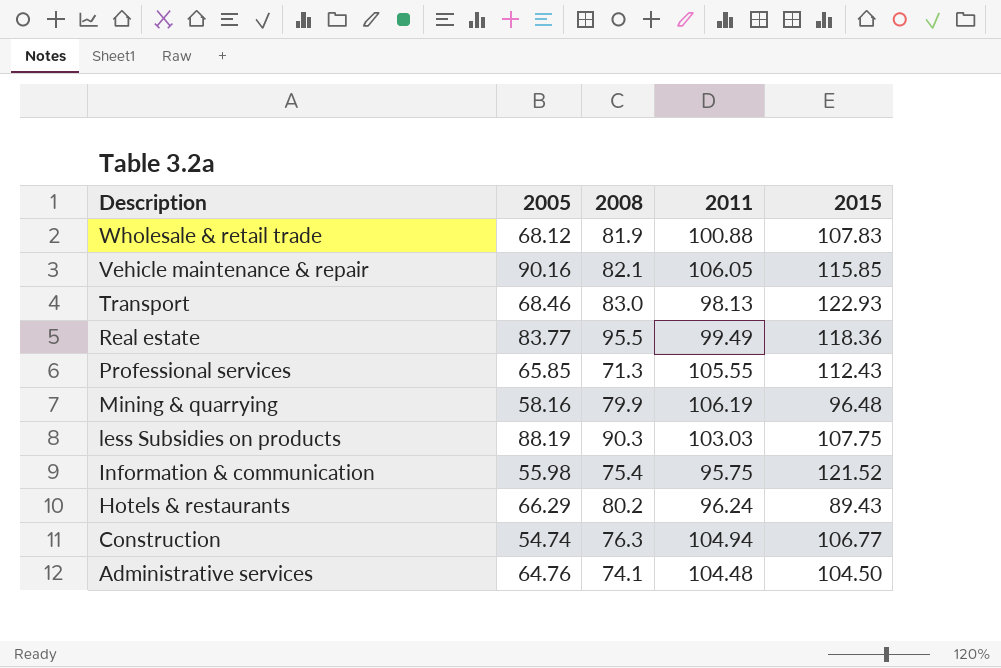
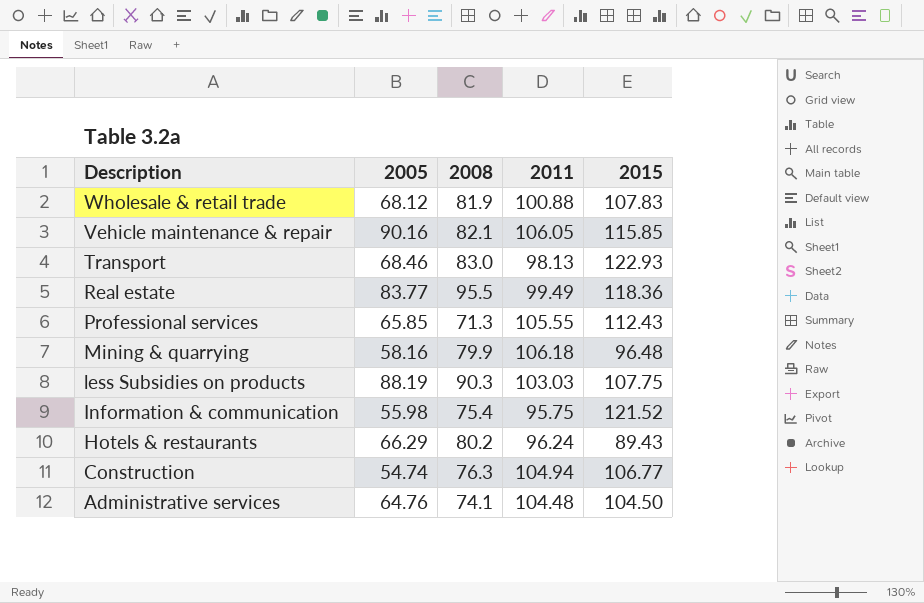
Mining & quarrying | 2011: 106.19 -> 106.18

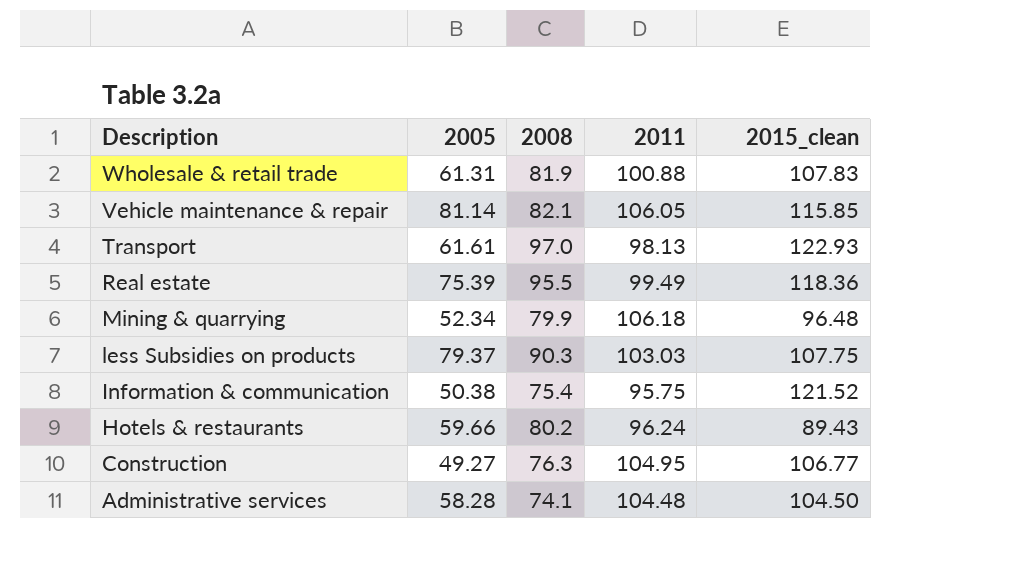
column name: 2015 -> 2015_clean
row Professional services: 65.85 | 71.3 | 105.55 | 112.43 -> none
Wholesale & retail trade | 2005: 68.12 -> 61.31
Vehicle maintenance & repair | 2005: 90.16 -> 81.14
Transport | 2005: 68.46 -> 61.61
Transport | 2008: 83.0 -> 97.0
Real estate | 2005: 83.77 -> 75.39
Mining & quarrying | 2005: 58.16 -> 52.34
less Subsidies on products | 2005: 88.19 -> 79.37
Information & communication | 2005: 55.98 -> 50.38
Hotels & restaurants | 2005: 66.29 -> 59.66
Construction | 2005: 54.74 -> 49.27
Construction | 2011: 104.94 -> 104.95
Administrative services | 2005: 64.76 -> 58.28

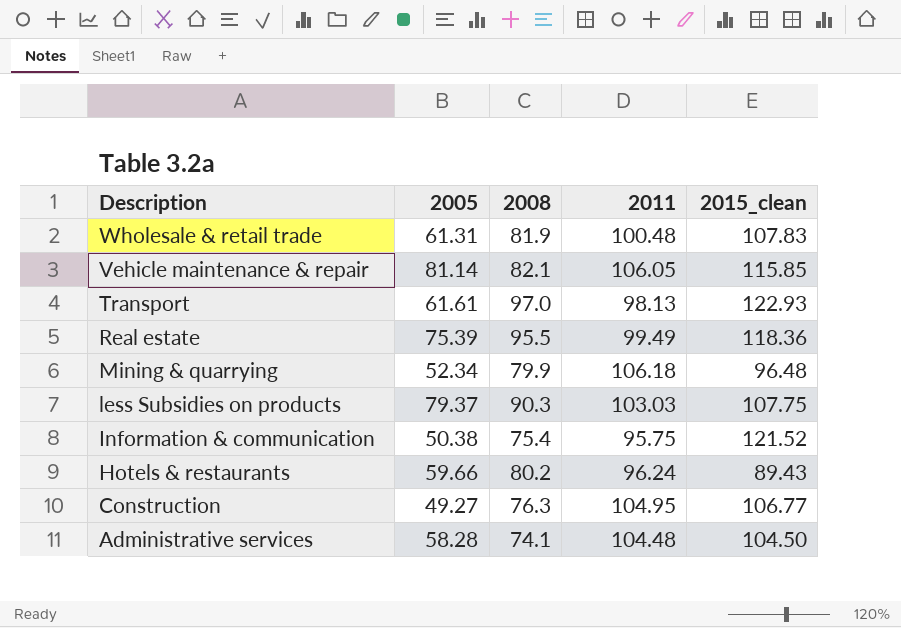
Wholesale & retail trade | 2011: 100.88 -> 100.48

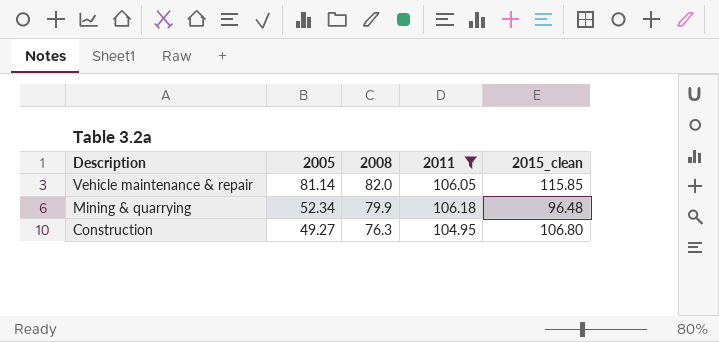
filter: none -> 2011 >= 104.95
Vehicle maintenance & repair | 2008: 82.1 -> 82.0
Construction | 2015_clean: 106.77 -> 106.80

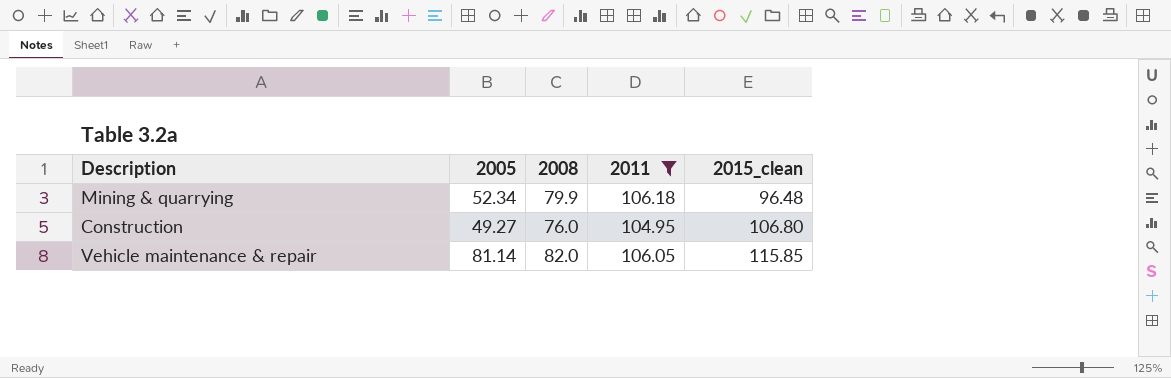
row order: Description descending -> 2015_clean ascending
Construction | 2008: 76.3 -> 76.0

